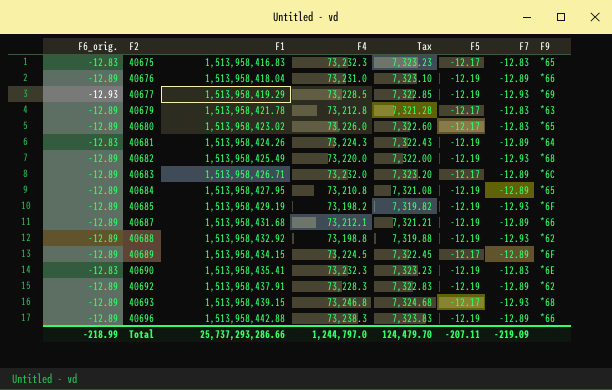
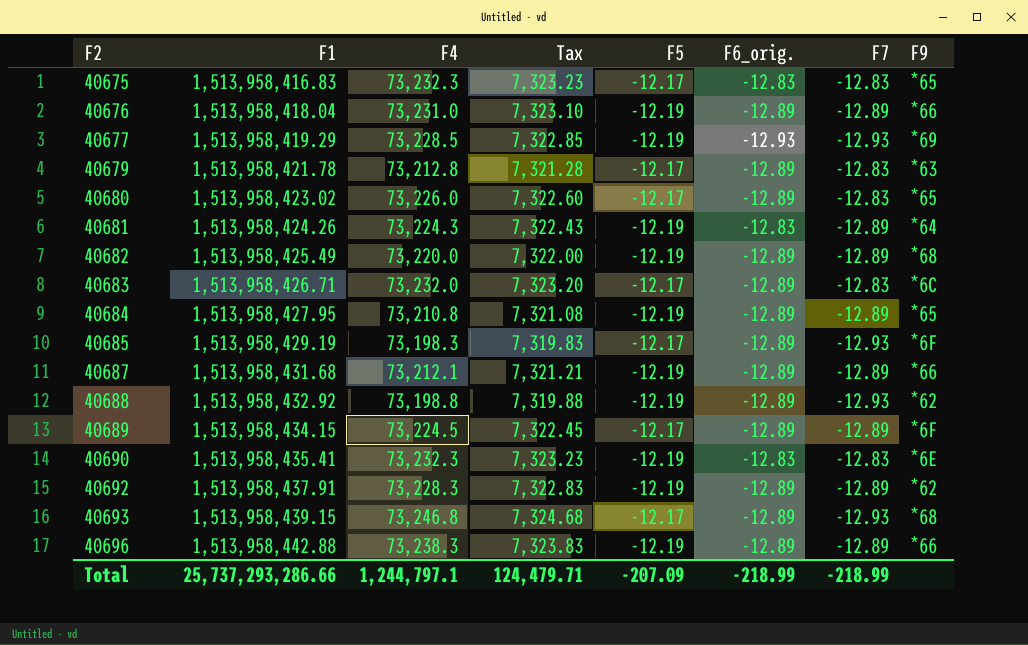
column F6_orig. | position: 1 -> 6
40682 | F7: -12.93 -> -12.89
40683 | F7: -12.89 -> -12.83
40685 | F4: 73,198.2 -> 73,198.3
40685 | Tax: 7,319.82 -> 7,319.83
40685 | F5: -12.19 -> -12.17
Total | F4: 1,244,797.0 -> 1,244,797.1
Total | Tax: 124,479.70 -> 124,479.71
Total | F5: -207.11 -> -207.09
Total | F7: -219.09 -> -218.99

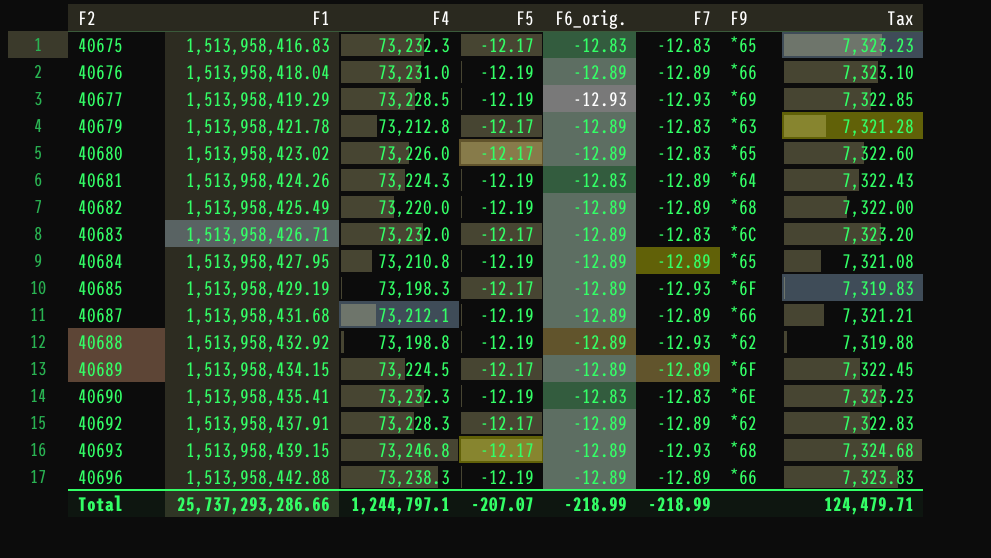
column Tax | position: 4 -> 8
40692 | F5: -12.19 -> -12.17
Total | F5: -207.09 -> -207.07

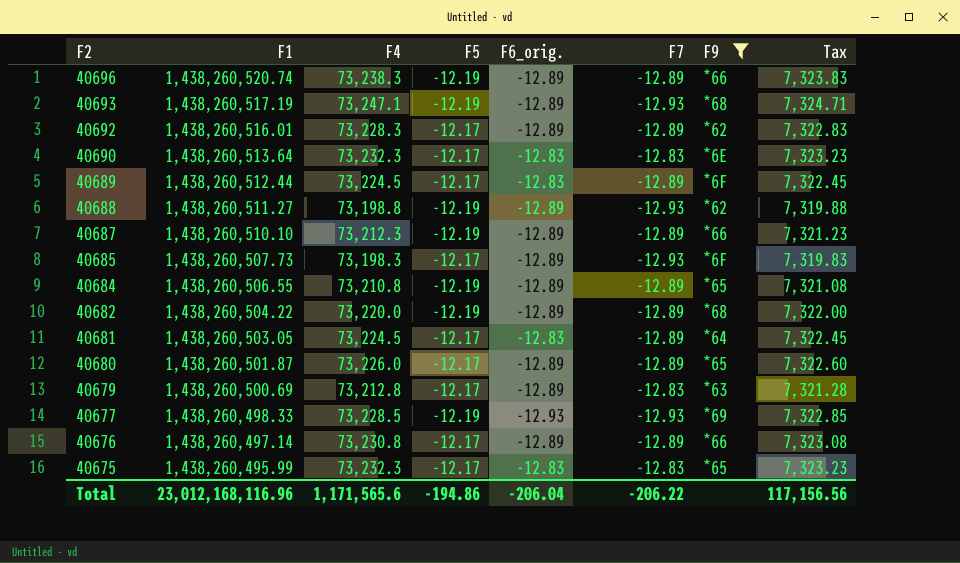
filter: none -> F9 != *6C
row order: F2 ascending -> F2 descending
40696 | F1: 1,513,958,442.88 -> 1,438,260,520.74
40693 | F1: 1,513,958,439.15 -> 1,438,260,517.19
40693 | F4: 73,246.8 -> 73,247.1
40693 | F5: -12.17 -> -12.19
40693 | Tax: 7,324.68 -> 7,324.71
40692 | F1: 1,513,958,437.91 -> 1,438,260,516.01
40690 | F1: 1,513,958,435.41 -> 1,438,260,513.64
40690 | F5: -12.19 -> -12.17
40689 | F1: 1,513,958,434.15 -> 1,438,260,512.44
40689 | F6_orig.: -12.89 -> -12.83
40688 | F1: 1,513,958,432.92 -> 1,438,260,511.27
40687 | F1: 1,513,958,431.68 -> 1,438,260,510.10
40687 | F4: 73,212.1 -> 73,212.3
40687 | Tax: 7,321.21 -> 7,321.23
40685 | F1: 1,513,958,429.19 -> 1,438,260,507.73
40684 | F1: 1,513,958,427.95 -> 1,438,260,506.55
40682 | F1: 1,513,958,425.49 -> 1,438,260,504.22
40681 | F1: 1,513,958,424.26 -> 1,438,260,503.05
40681 | F4: 73,224.3 -> 73,224.5
40681 | F5: -12.19 -> -12.17
40681 | Tax: 7,322.43 -> 7,322.45
40680 | F1: 1,513,958,423.02 -> 1,438,260,501.87
40680 | F7: -12.83 -> -12.89
40679 | F1: 1,513,958,421.78 -> 1,438,260,500.69
40677 | F1: 1,513,958,419.29 -> 1,438,260,498.33
40676 | F1: 1,513,958,418.04 -> 1,438,260,497.14
40676 | F4: 73,231.0 -> 73,230.8
40676 | F5: -12.19 -> -12.17
40676 | Tax: 7,323.10 -> 7,323.08
40675 | F1: 1,513,958,416.83 -> 1,438,260,495.99
Total | F1: 25,737,293,286.66 -> 23,012,168,116.96
Total | F4: 1,244,797.1 -> 1,171,565.6
Total | F5: -207.07 -> -194.86
Total | F6_orig.: -218.99 -> -206.04
Total | F7: -218.99 -> -206.22
Total | Tax: 124,479.71 -> 117,156.56

